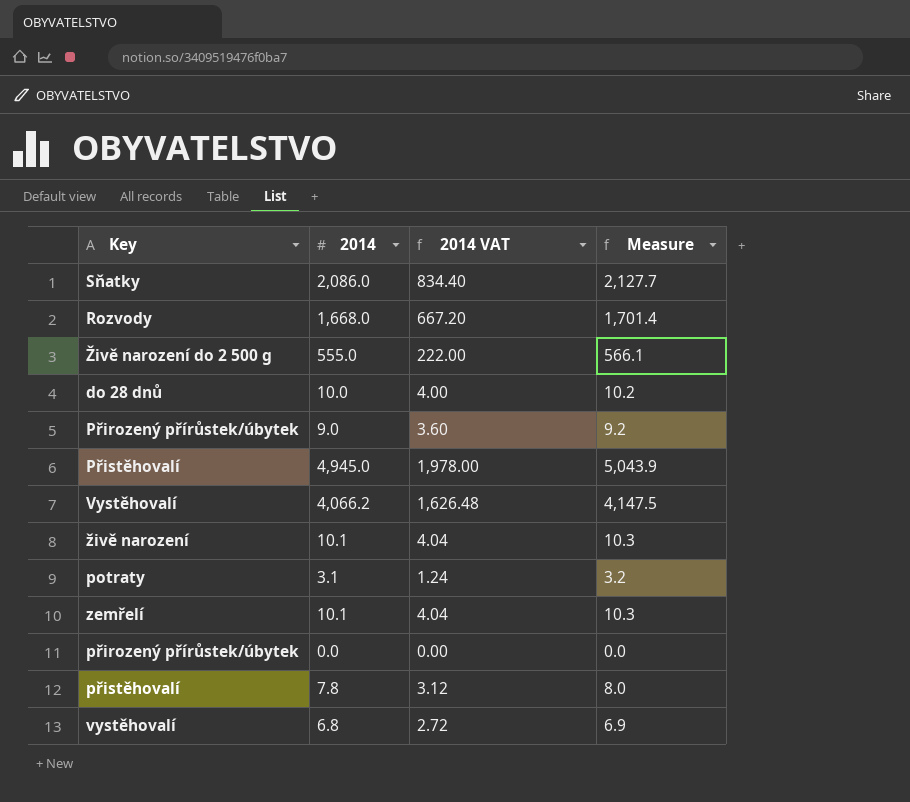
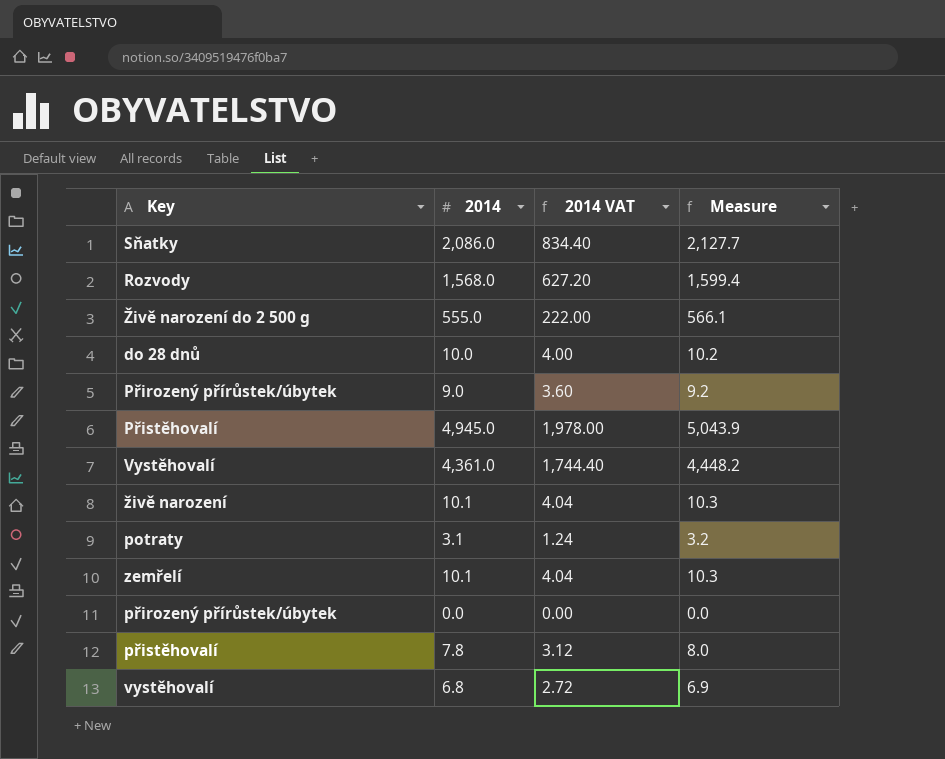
Rozvody | 2014: 1,668.0 -> 1,568.0
Rozvody | 2014 VAT: 667.20 -> 627.20
Rozvody | Measure: 1,701.4 -> 1,599.4
Vystěhovalí | 2014: 4,066.2 -> 4,361.0
Vystěhovalí | 2014 VAT: 1,626.48 -> 1,744.40
Vystěhovalí | Measure: 4,147.5 -> 4,448.2

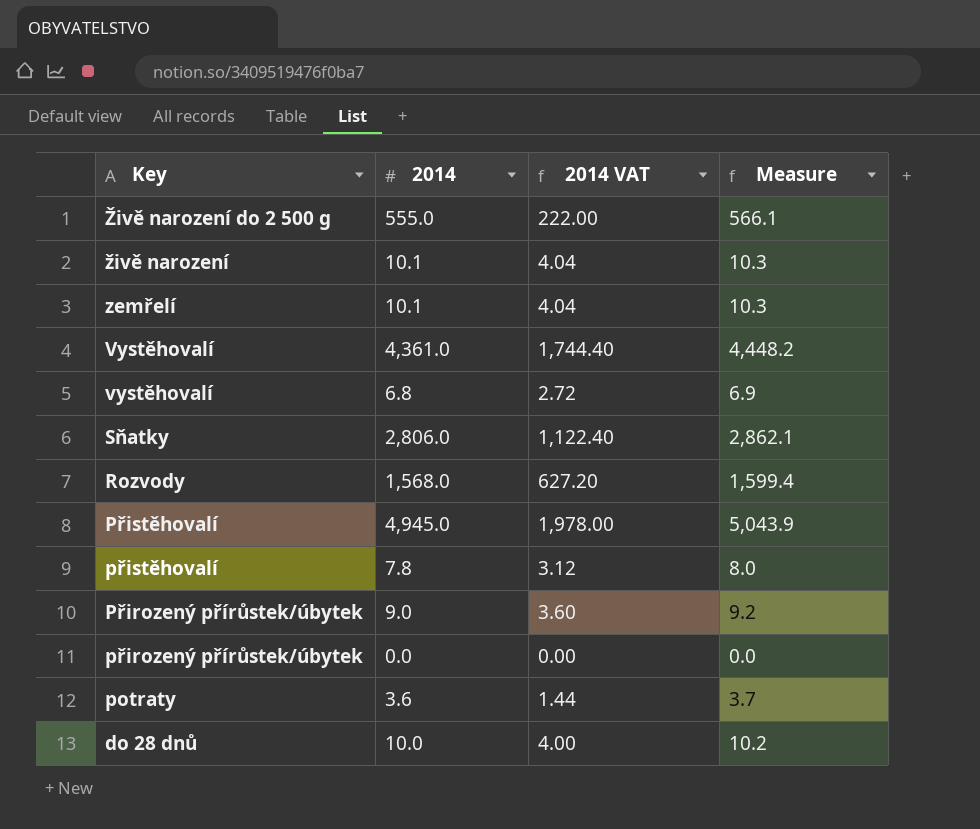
row order: none -> Key descending
Sňatky | 2014: 2,086.0 -> 2,806.0
Sňatky | 2014 VAT: 834.40 -> 1,122.40
Sňatky | Measure: 2,127.7 -> 2,862.1
potraty | 2014: 3.1 -> 3.6
potraty | 2014 VAT: 1.24 -> 1.44
potraty | Measure: 3.2 -> 3.7

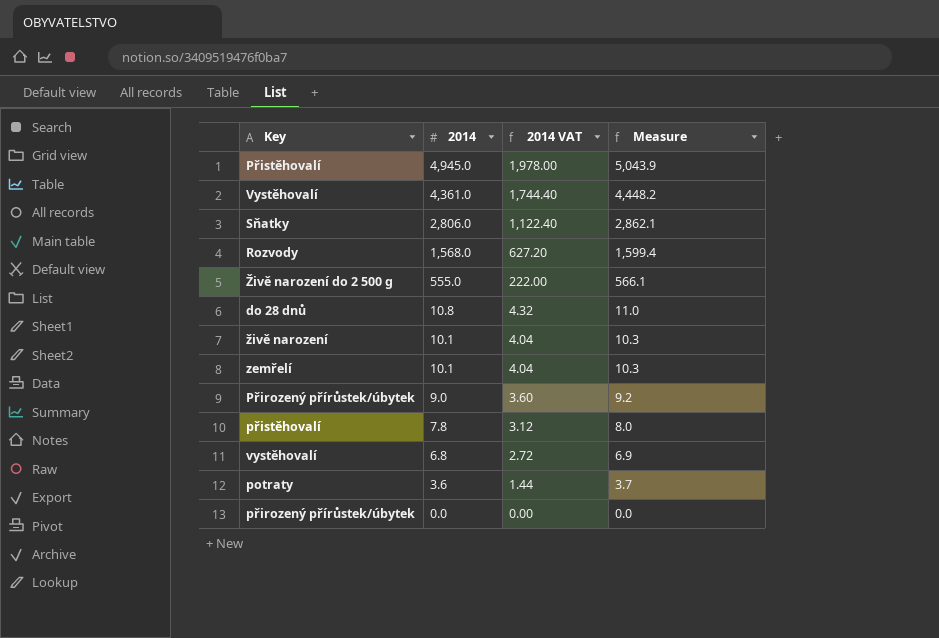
row order: Key descending -> 2014 descending
do 28 dnů | 2014: 10.0 -> 10.8
do 28 dnů | 2014 VAT: 4.00 -> 4.32
do 28 dnů | Measure: 10.2 -> 11.0

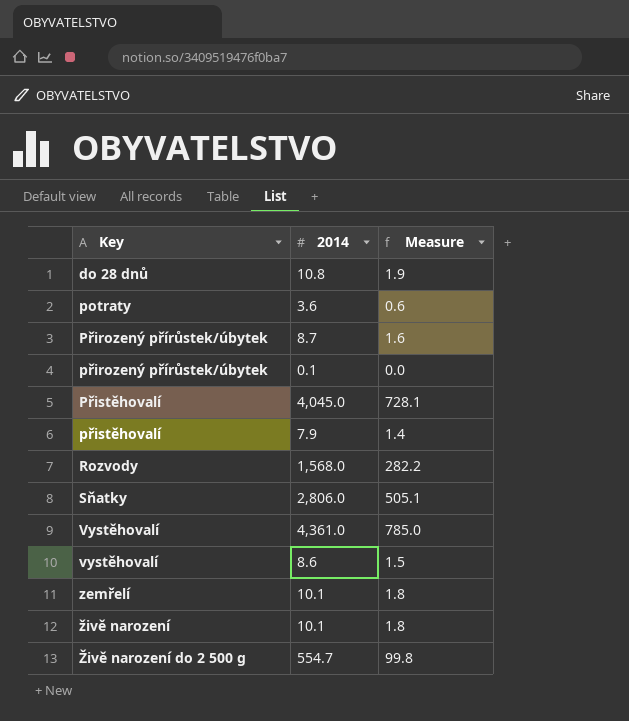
row order: 2014 descending -> Key ascending
column 2014 VAT | formula: [2014] * 0.4 -> none
column Measure | formula: [2014] * 1.02 -> [2014] * 0.18
Přirozený přírůstek/úbytek | 2014: 9.0 -> 8.7
přirozený přírůstek/úbytek | 2014: 0.0 -> 0.1
Přistěhovalí | 2014: 4,945.0 -> 4,045.0
přistěhovalí | 2014: 7.8 -> 7.9
vystěhovalí | 2014: 6.8 -> 8.6
Živě narození do 2 500 g | 2014: 555.0 -> 554.7

